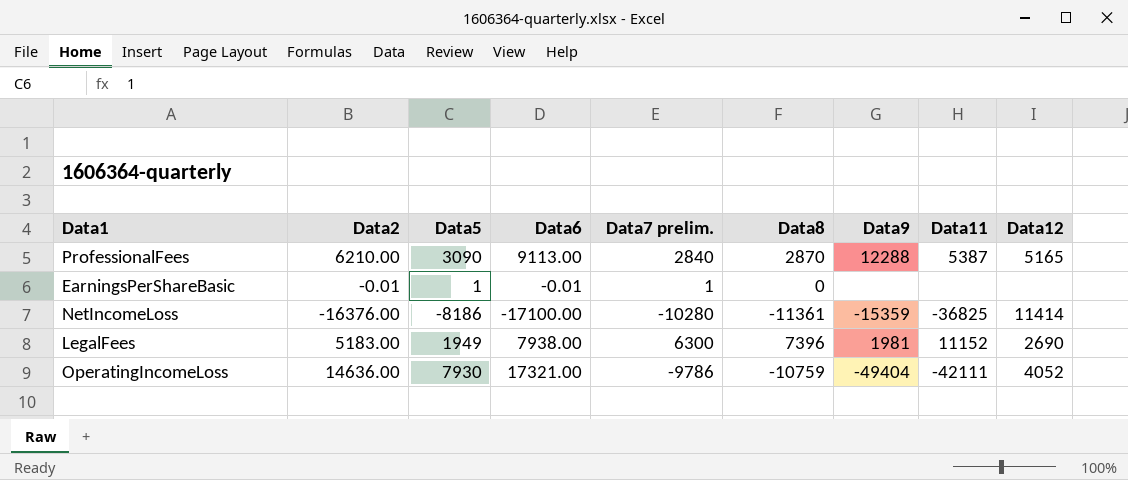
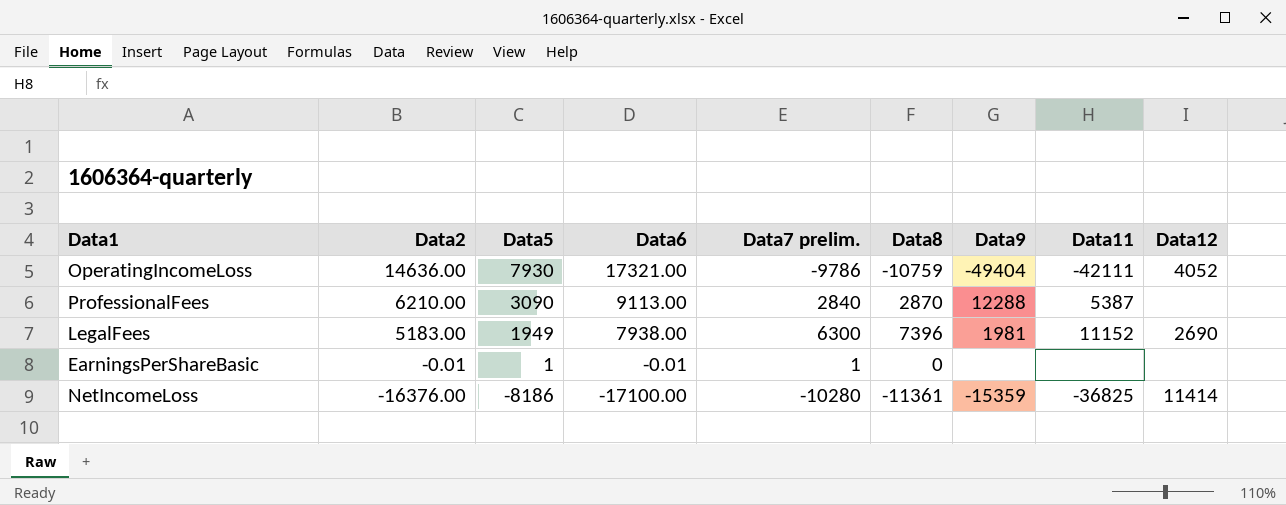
row order: none -> Data2 descending
ProfessionalFees | Data12: 5165 -> none

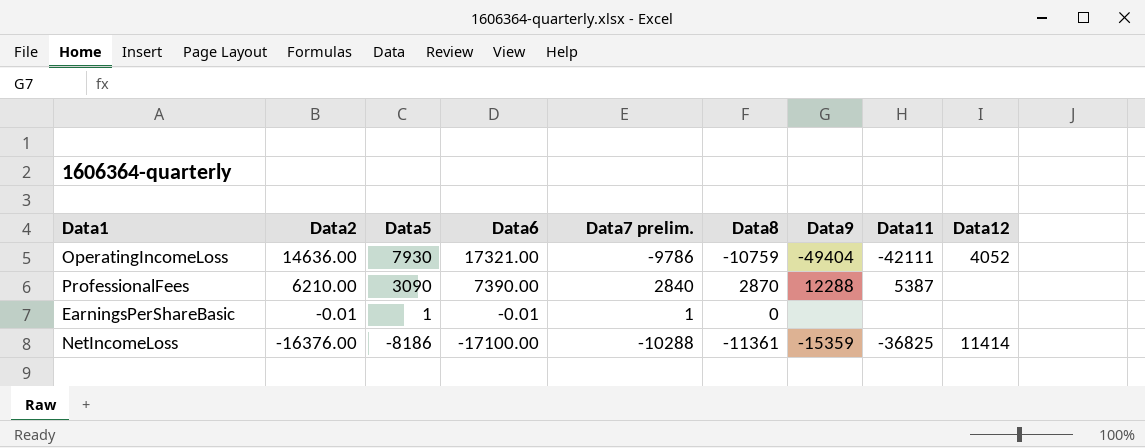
row LegalFees: 5183.00 | 1949 | 7938.00 | 6300 | 7396 | 1981 | 11152 | 2690 -> none
ProfessionalFees | Data6: 9113.00 -> 7390.00
NetIncomeLoss | Data7 prelim.: -10280 -> -10288

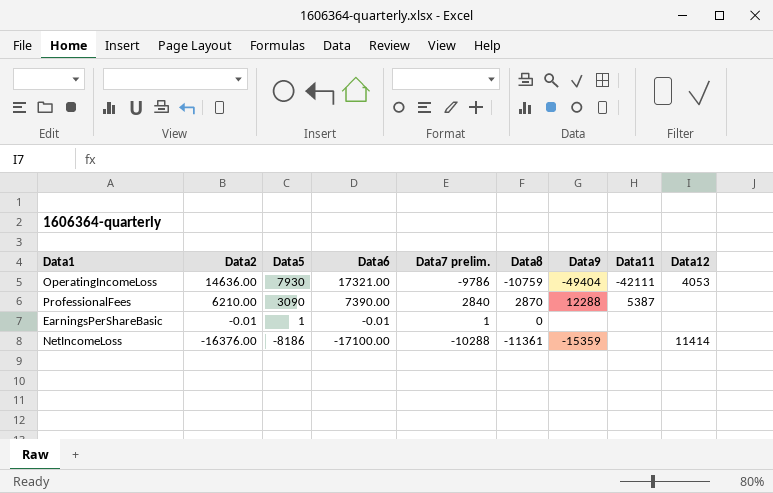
OperatingIncomeLoss | Data12: 4052 -> 4053
NetIncomeLoss | Data11: -36825 -> none

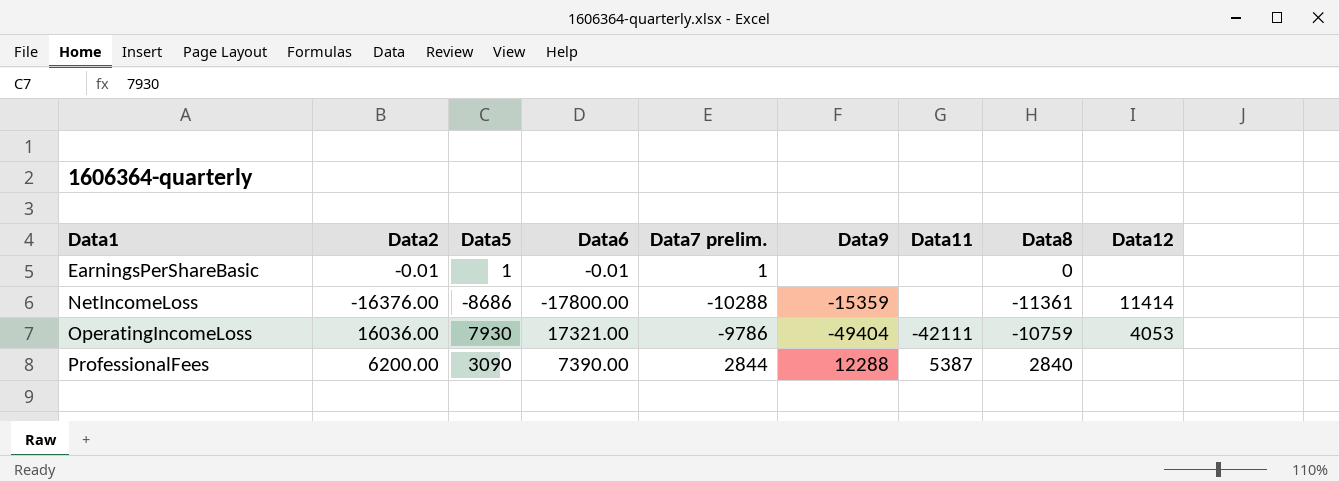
row order: Data2 descending -> Data1 ascending
column Data8 | position: 6 -> 8
NetIncomeLoss | Data5: -8186 -> -8686
NetIncomeLoss | Data6: -17100.00 -> -17800.00
OperatingIncomeLoss | Data2: 14636.00 -> 16036.00
ProfessionalFees | Data2: 6210.00 -> 6200.00
ProfessionalFees | Data7 prelim.: 2840 -> 2844
ProfessionalFees | Data8: 2870 -> 2840

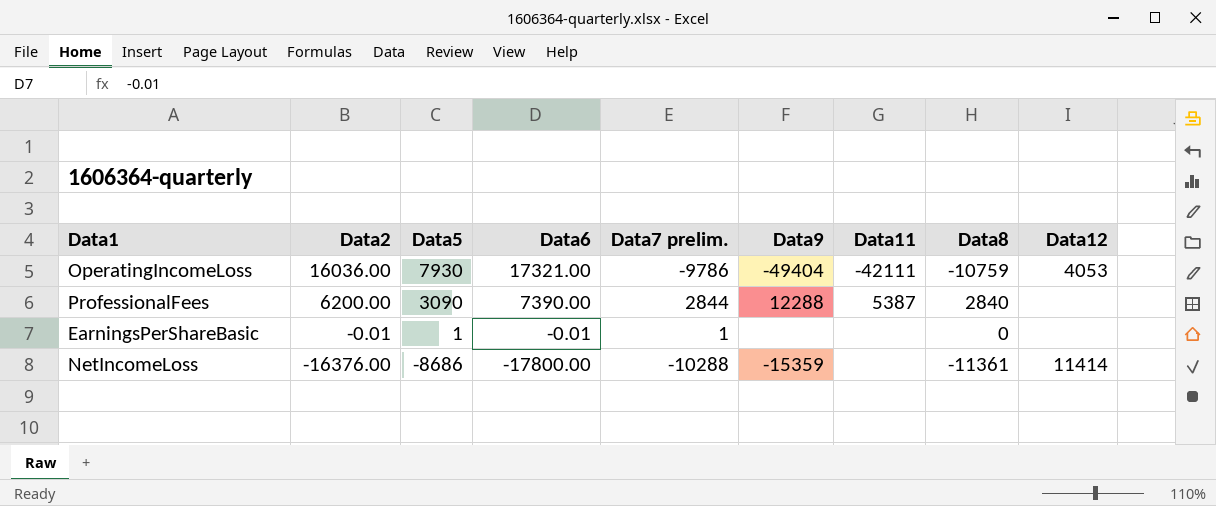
row order: Data1 ascending -> Data2 descending

